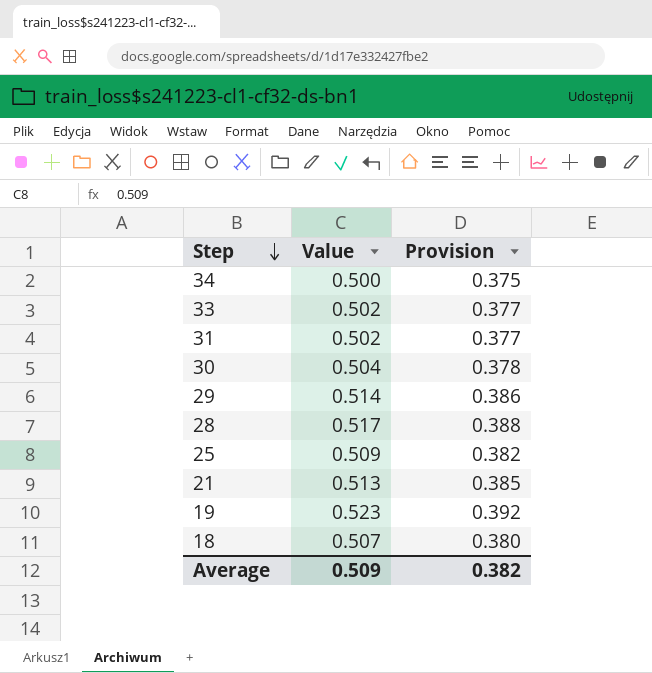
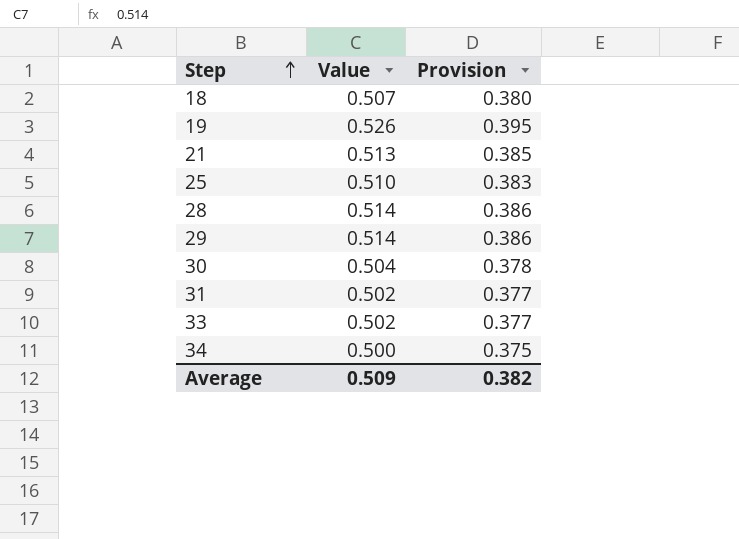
row order: Step descending -> Step ascending
19 | Value: 0.523 -> 0.526
19 | Provision: 0.392 -> 0.395
25 | Value: 0.509 -> 0.510
25 | Provision: 0.382 -> 0.383
28 | Value: 0.517 -> 0.514
28 | Provision: 0.388 -> 0.386

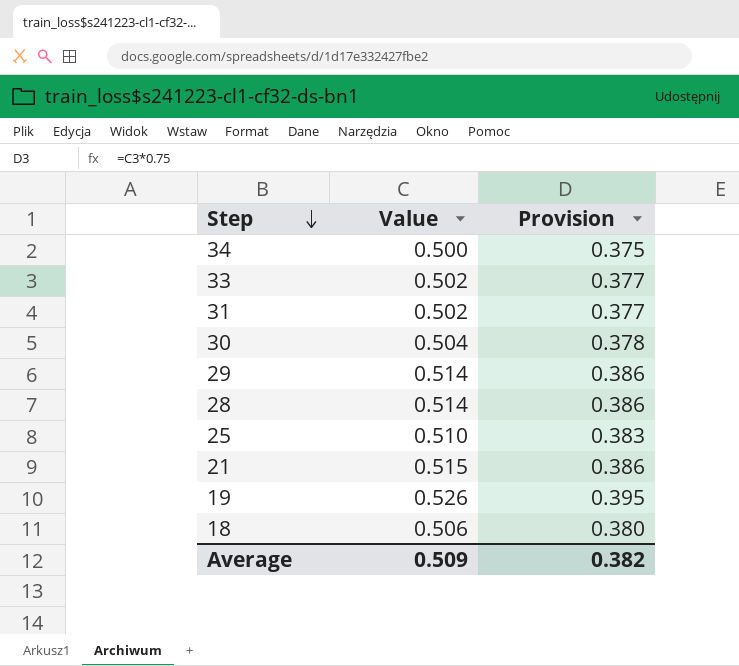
row order: Step ascending -> Step descending
21 | Value: 0.513 -> 0.515
21 | Provision: 0.385 -> 0.386
18 | Value: 0.507 -> 0.506

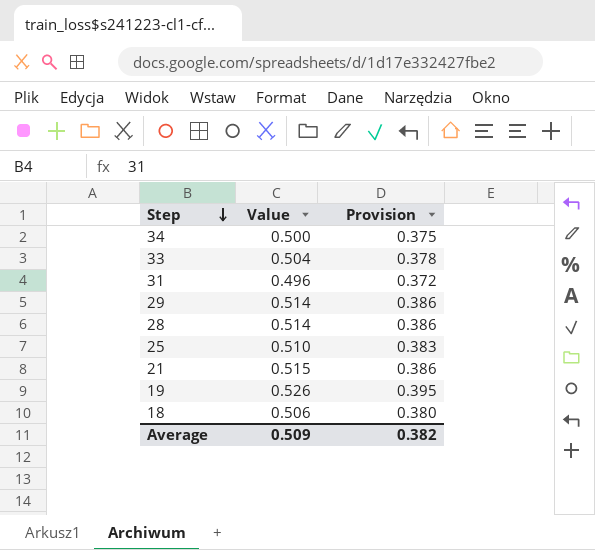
row 30: 0.504 | 0.378 -> none
33 | Value: 0.502 -> 0.504
33 | Provision: 0.377 -> 0.378
31 | Value: 0.502 -> 0.496
31 | Provision: 0.377 -> 0.372

